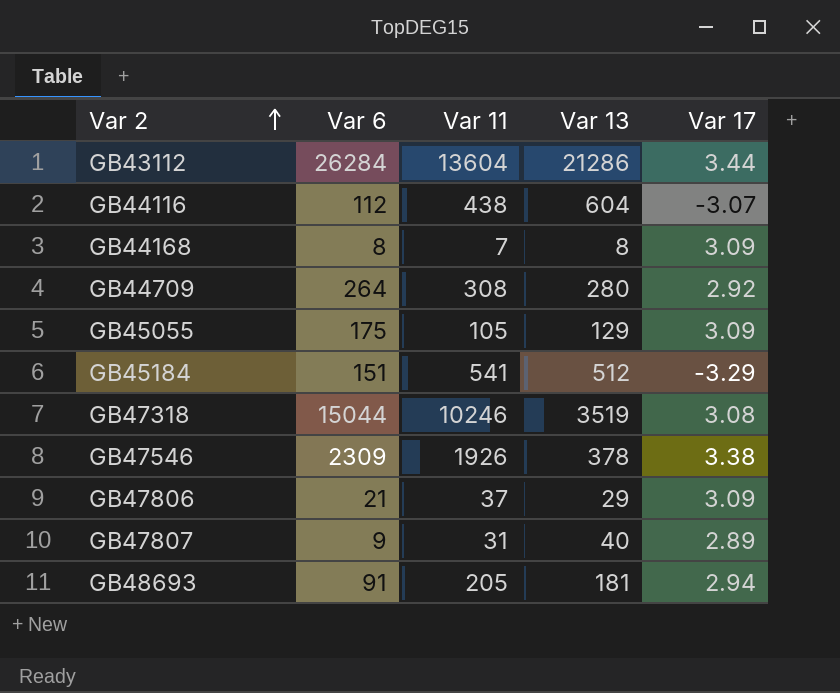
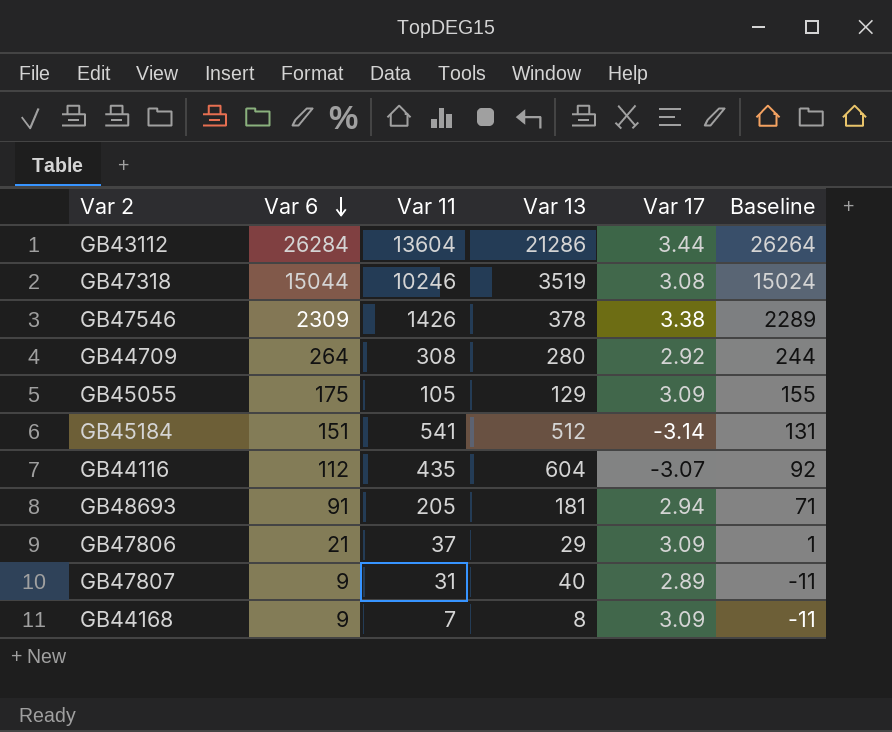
row order: Var 2 ascending -> Var 6 descending
column Baseline | formula: none -> [Var 6] - 20
GB47546 | Var 11: 1926 -> 1426
GB45184 | Var 17: -3.29 -> -3.14
GB44116 | Var 11: 438 -> 435
GB44168 | Var 6: 8 -> 9

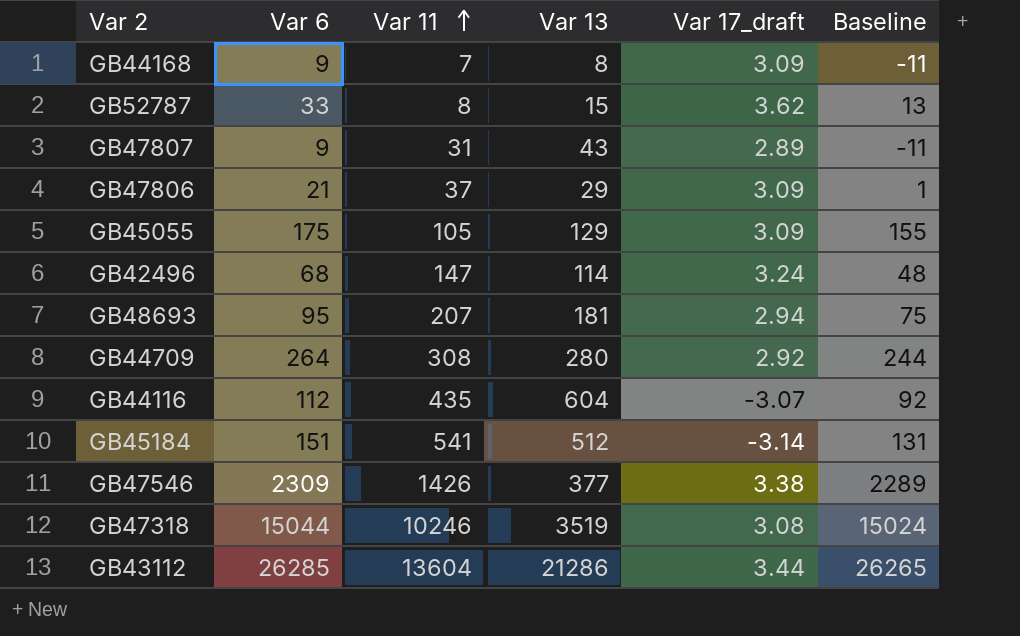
row order: Var 6 descending -> Var 11 ascending
column name: Var 17 -> Var 17_draft
row GB52787: none -> 33 | 8 | 15 | 3.62 | 13
GB47807 | Var 13: 40 -> 43
row GB42496: none -> 68 | 147 | 114 | 3.24 | 48
GB48693 | Var 6: 91 -> 95
GB48693 | Var 11: 205 -> 207
GB48693 | Baseline: 71 -> 75
GB47546 | Var 13: 378 -> 377
GB43112 | Var 6: 26284 -> 26285
GB43112 | Baseline: 26264 -> 26265

